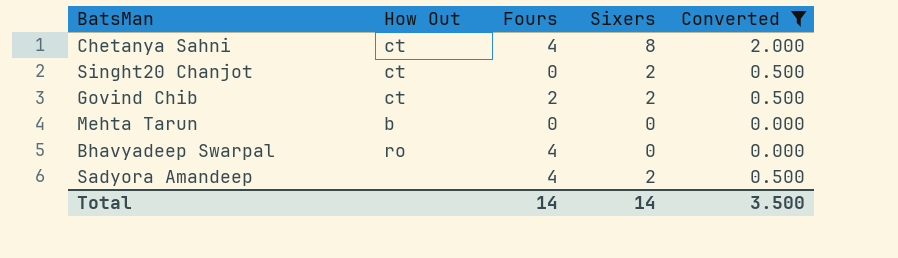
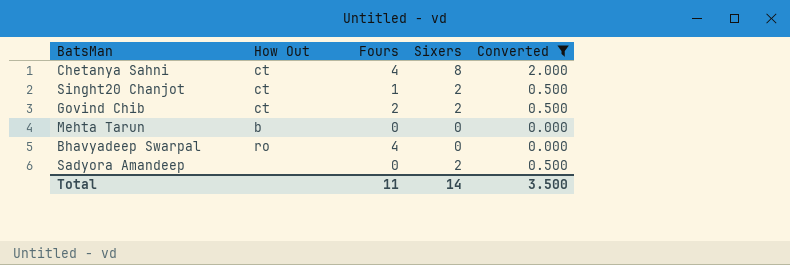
Singht20 Chanjot | Fours: 0 -> 1
Sadyora Amandeep | Fours: 4 -> 0
Total | Fours: 14 -> 11

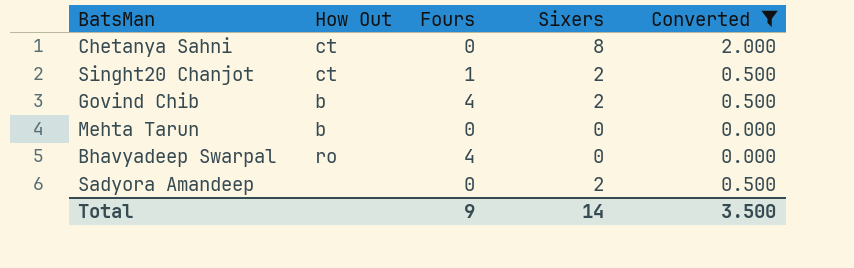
Chetanya Sahni | Fours: 4 -> 0
Govind Chib | How Out: ct -> b
Govind Chib | Fours: 2 -> 4
Total | Fours: 11 -> 9

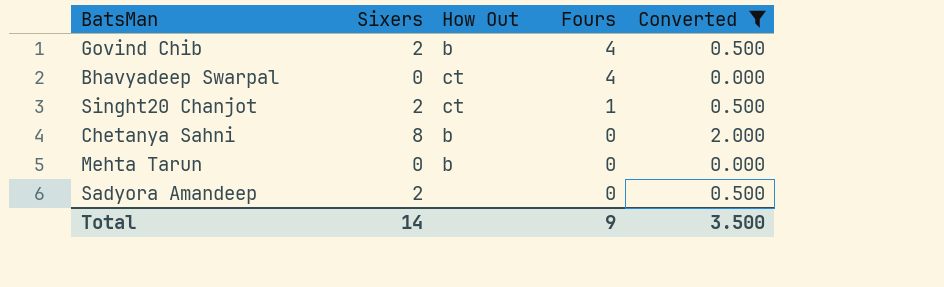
row order: none -> Fours descending
column Sixers | position: 4 -> 2
Bhavyadeep Swarpal | How Out: ro -> ct
Chetanya Sahni | How Out: ct -> b

